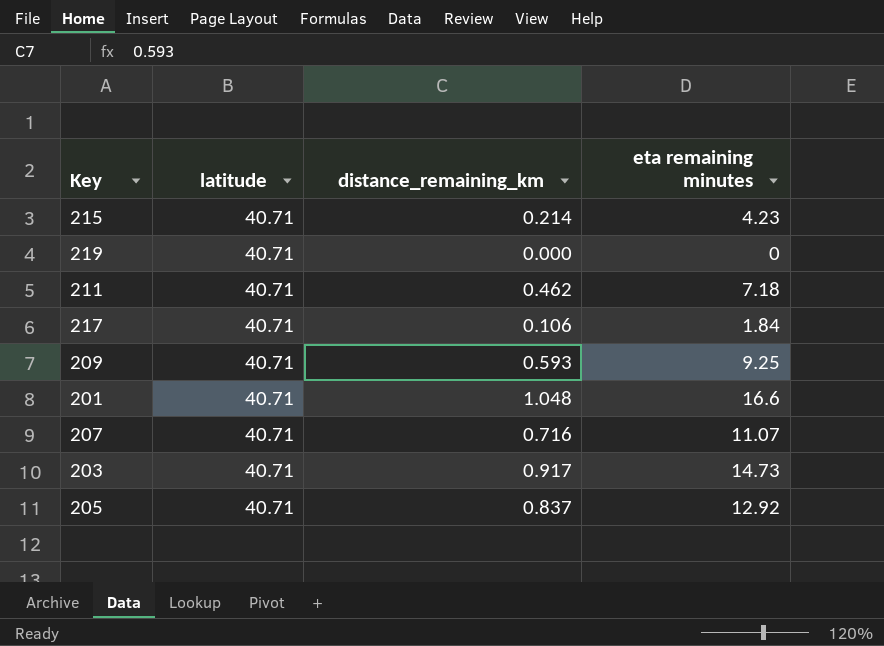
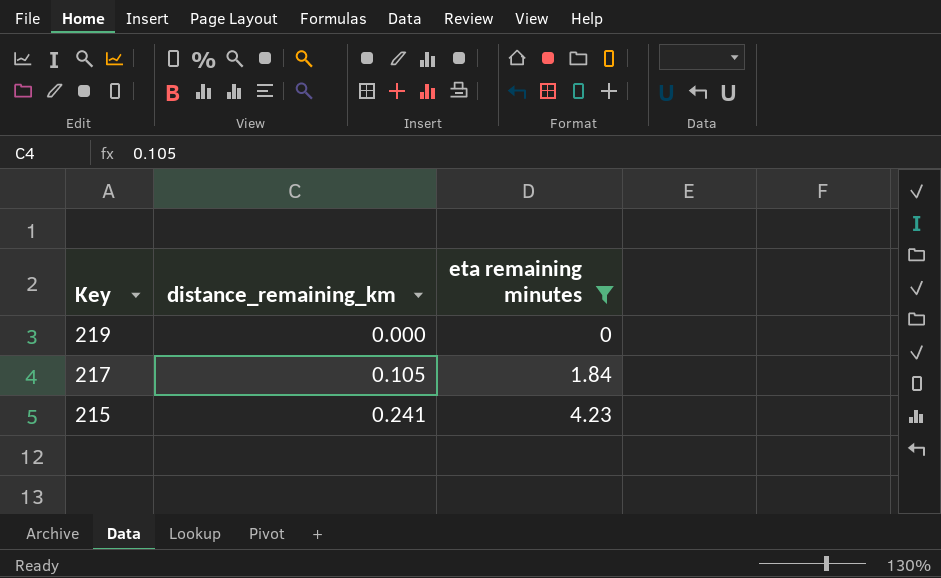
filter: none -> eta remaining minutes <= 4.23
row order: none -> Key descending
column latitude | position: 2 -> none
217 | distance_remaining_km: 0.106 -> 0.105
215 | distance_remaining_km: 0.214 -> 0.241

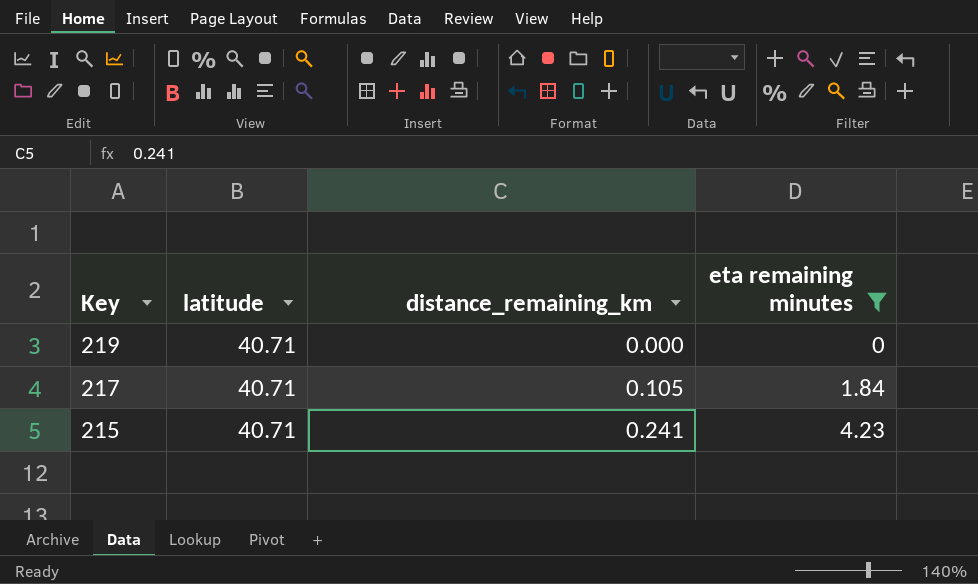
column latitude | position: none -> 2

